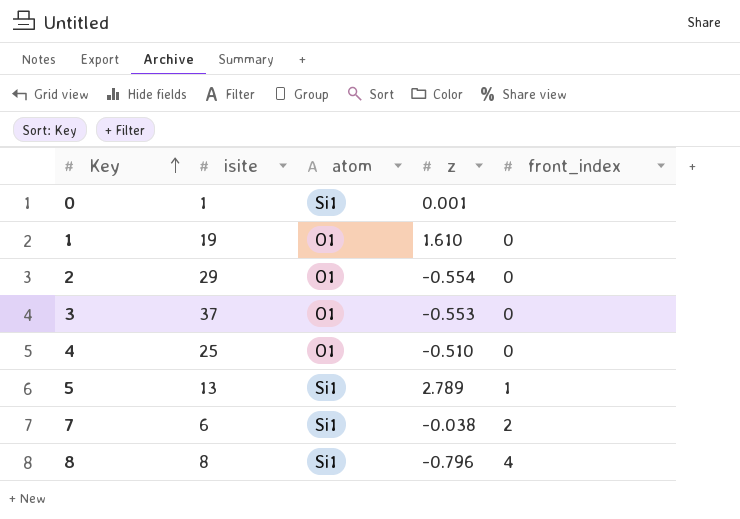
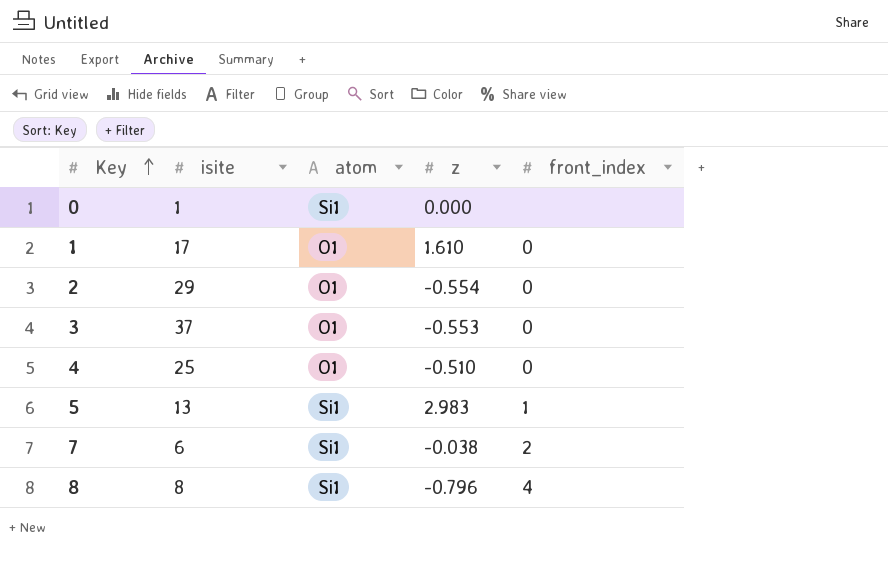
0 | z: 0.001 -> 0.000
1 | isite: 19 -> 17
5 | z: 2.789 -> 2.983

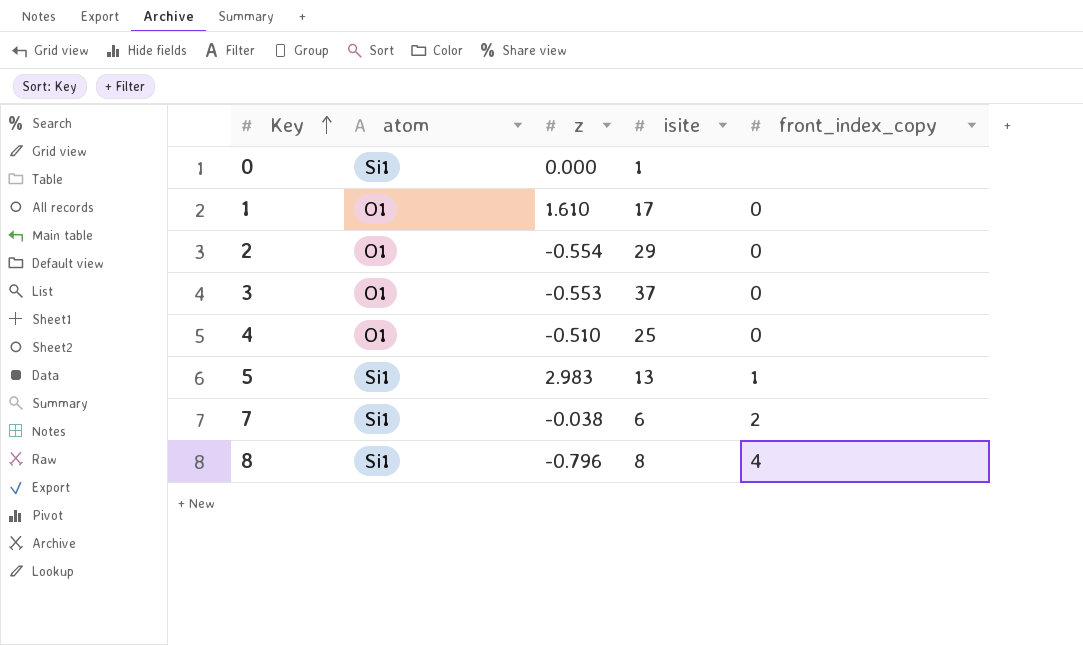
column isite | position: 2 -> 4
column name: front_index -> front_index_copy

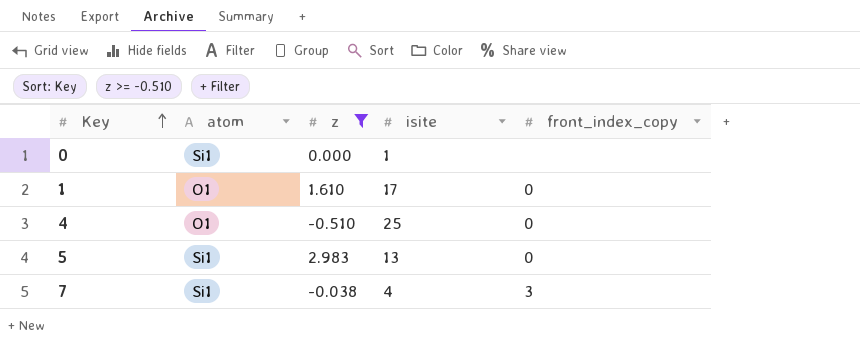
filter: none -> z >= -0.510
5 | front_index_copy: 1 -> 0
7 | isite: 6 -> 4
7 | front_index_copy: 2 -> 3

